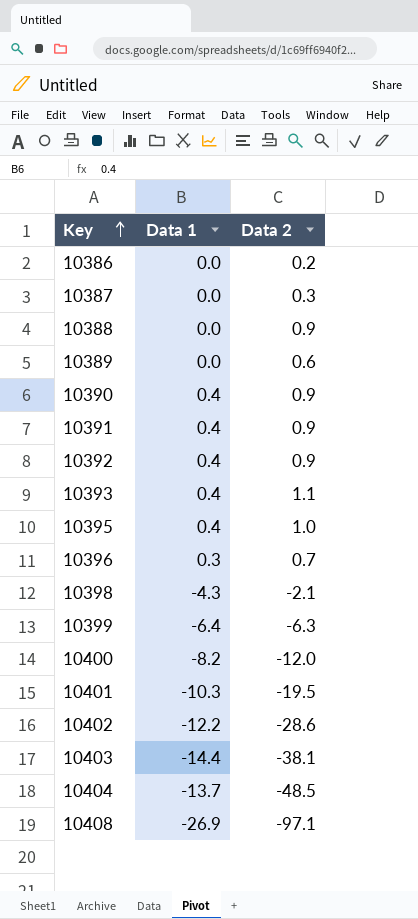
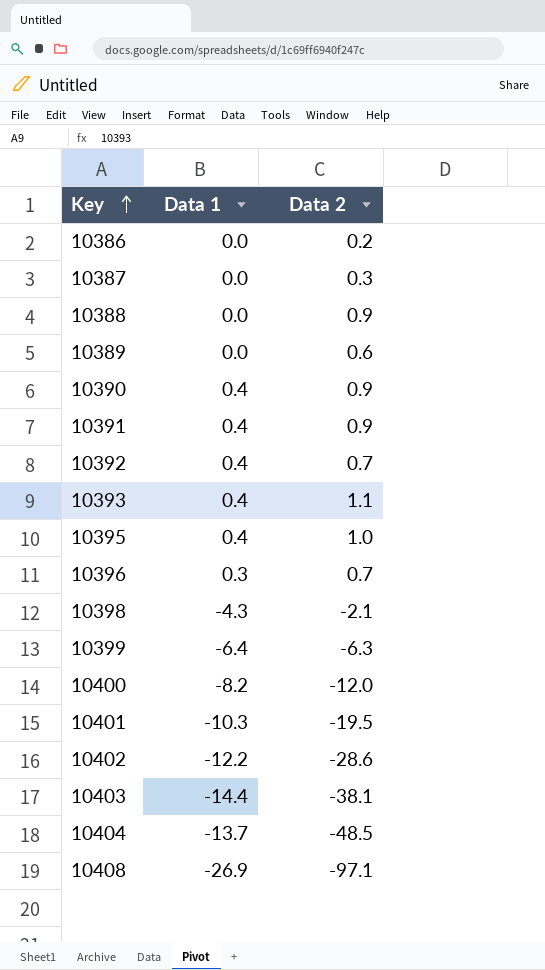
10392 | Data 2: 0.9 -> 0.7

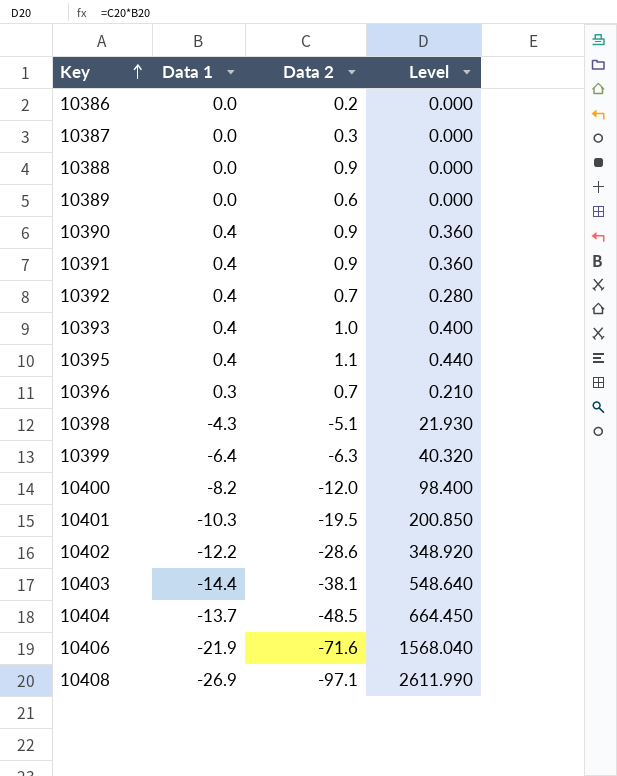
column Level | formula: none -> [Data 1] * [Data 2]
10393 | Data 2: 1.1 -> 1.0
10395 | Data 2: 1.0 -> 1.1
10398 | Data 2: -2.1 -> -5.1
row 10406: none -> -21.9 | -71.6 | 1568.040

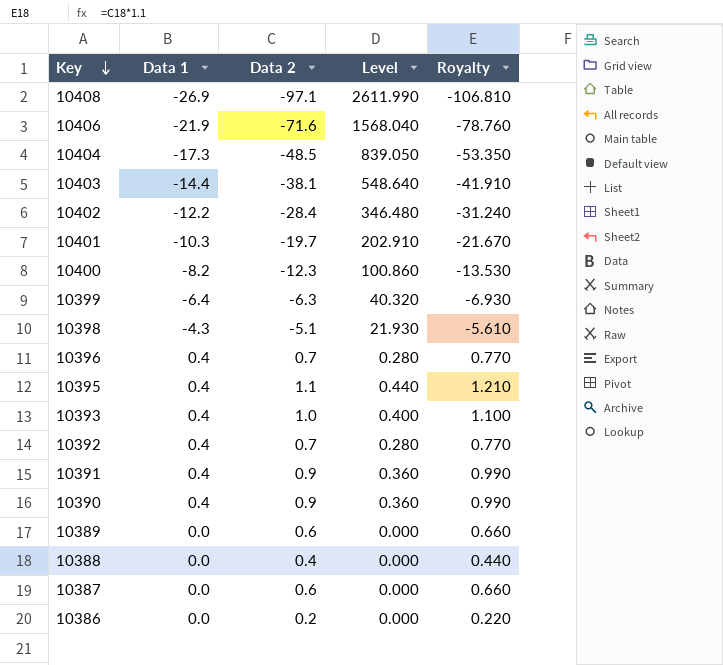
row order: Key ascending -> Key descending
column Royalty | formula: none -> [Data 2] * 1.1
10404 | Data 1: -13.7 -> -17.3
10404 | Level: 664.450 -> 839.050
10402 | Data 2: -28.6 -> -28.4
10402 | Level: 348.920 -> 346.480
10401 | Data 2: -19.5 -> -19.7
10401 | Level: 200.850 -> 202.910
10400 | Data 2: -12.0 -> -12.3
10400 | Level: 98.400 -> 100.860
10396 | Data 1: 0.3 -> 0.4
10396 | Level: 0.210 -> 0.280
10388 | Data 2: 0.9 -> 0.4
10387 | Data 2: 0.3 -> 0.6

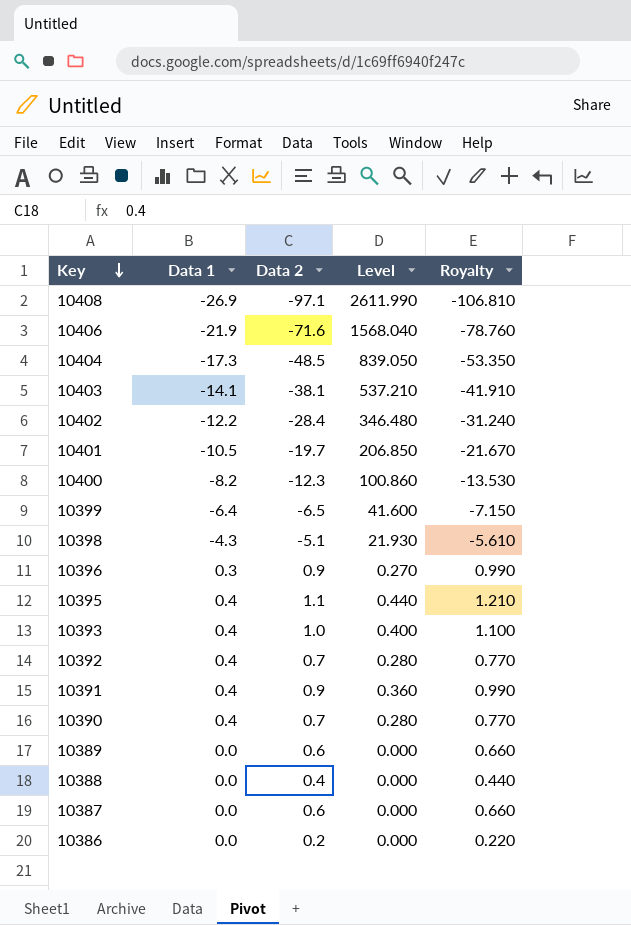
10403 | Data 1: -14.4 -> -14.1
10403 | Level: 548.640 -> 537.210
10401 | Data 1: -10.3 -> -10.5
10401 | Level: 202.910 -> 206.850
10399 | Data 2: -6.3 -> -6.5
10399 | Level: 40.320 -> 41.600
10399 | Royalty: -6.930 -> -7.150
10396 | Data 1: 0.4 -> 0.3
10396 | Data 2: 0.7 -> 0.9
10396 | Level: 0.280 -> 0.270
10396 | Royalty: 0.770 -> 0.990
10390 | Data 2: 0.9 -> 0.7
10390 | Level: 0.360 -> 0.280
10390 | Royalty: 0.990 -> 0.770

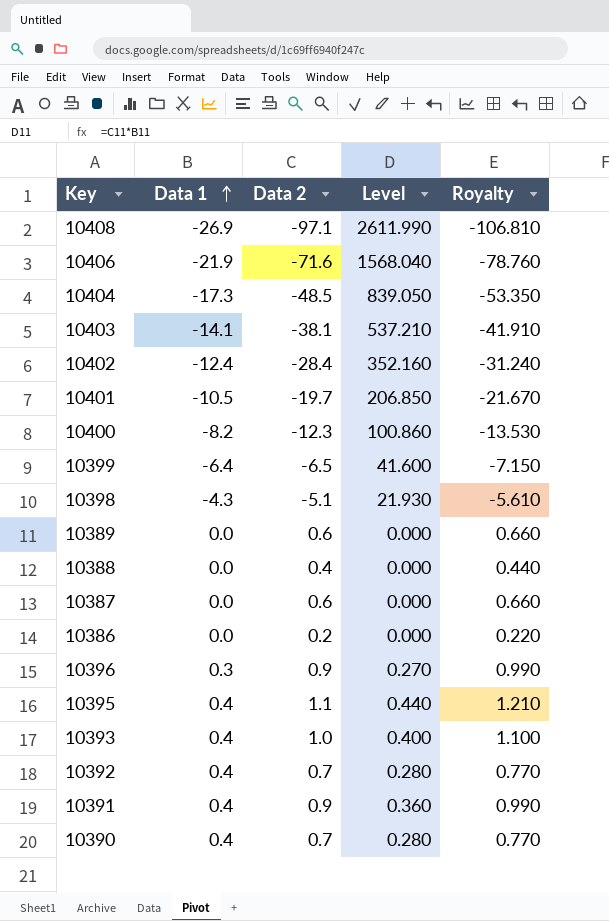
row order: Key descending -> Data 1 ascending
10402 | Data 1: -12.2 -> -12.4
10402 | Level: 346.480 -> 352.160

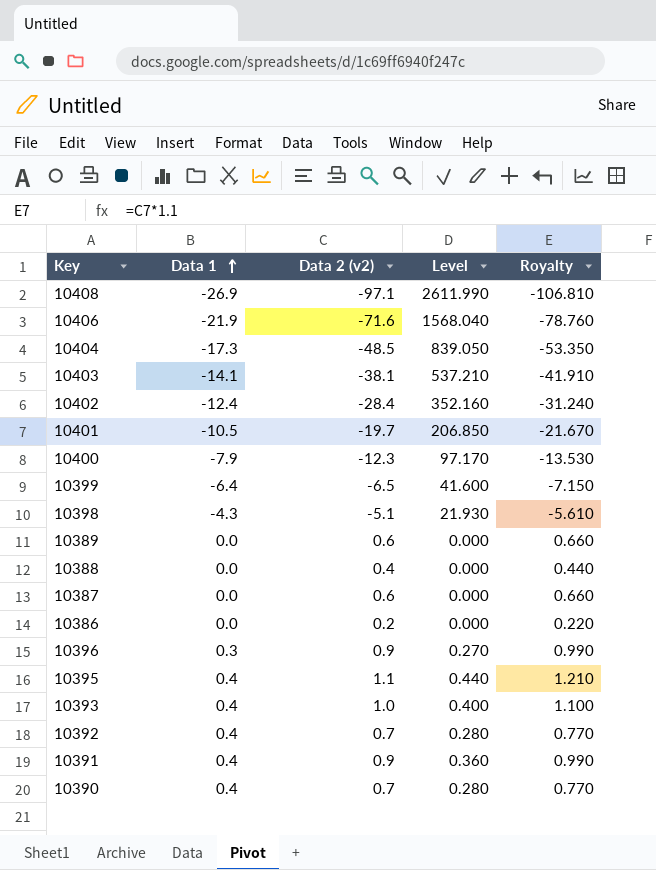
column name: Data 2 -> Data 2 (v2)
10400 | Data 1: -8.2 -> -7.9
10400 | Level: 100.860 -> 97.170

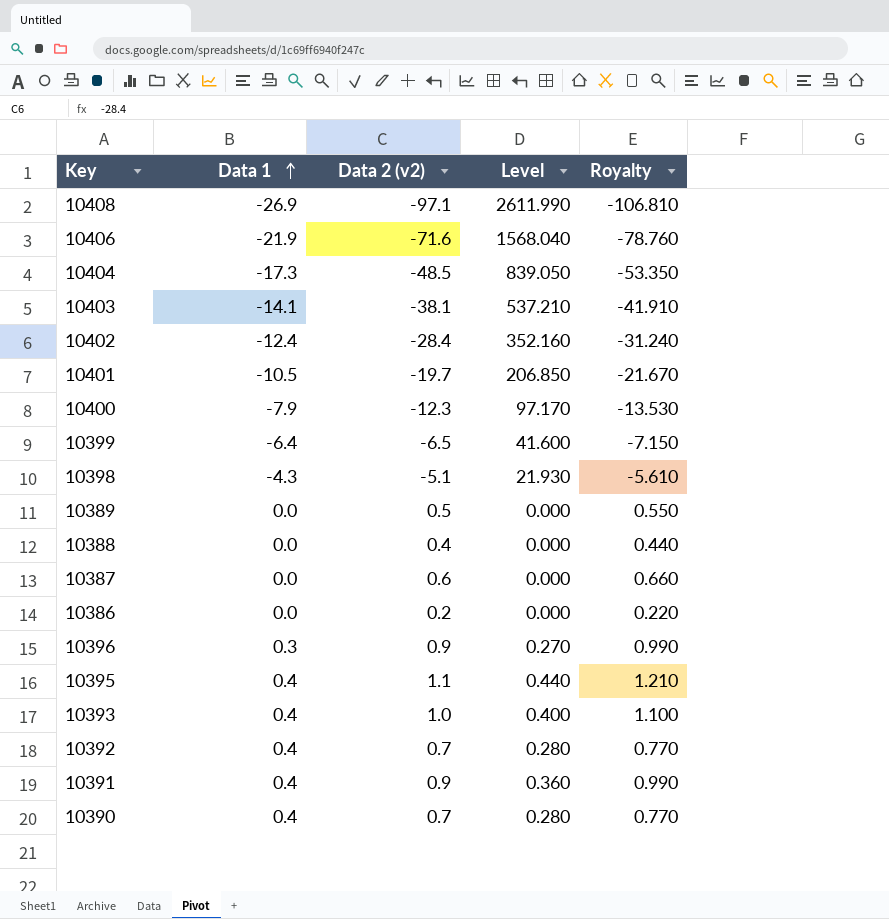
10389 | Data 2 (v2): 0.6 -> 0.5
10389 | Royalty: 0.660 -> 0.550

